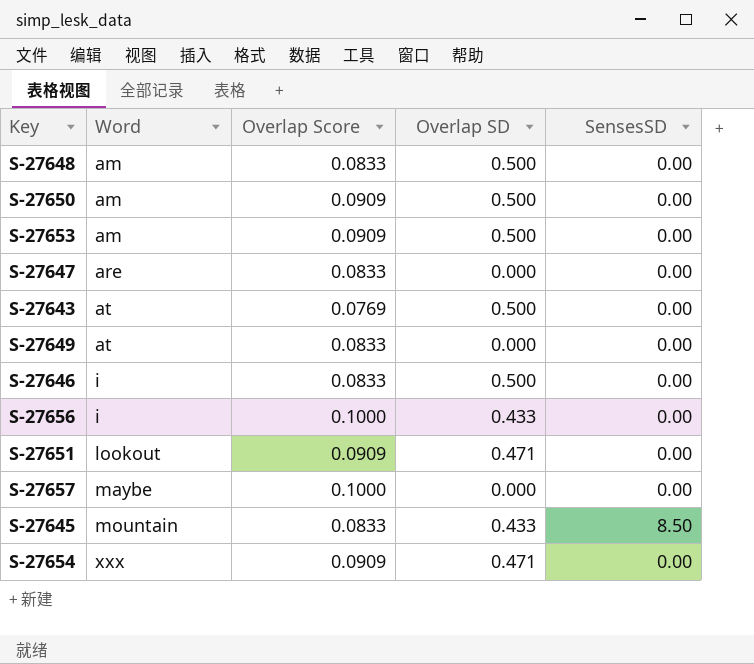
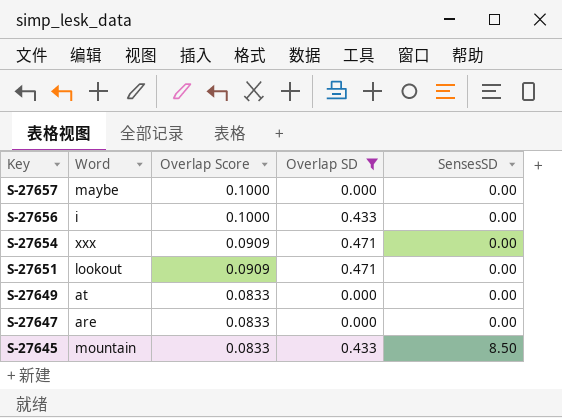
filter: none -> Overlap SD != 0.500
row order: Word ascending -> Key descending

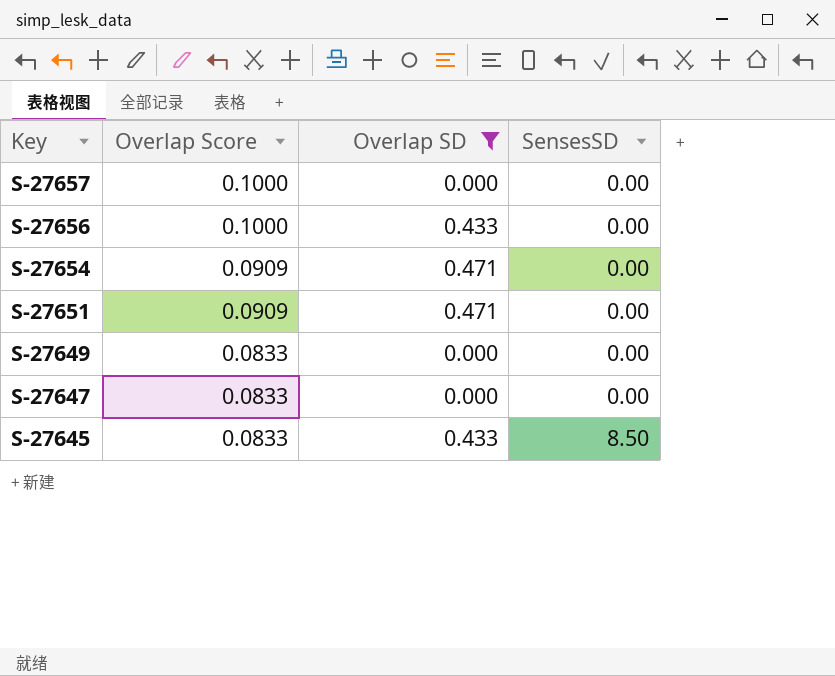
column Word | position: 2 -> none

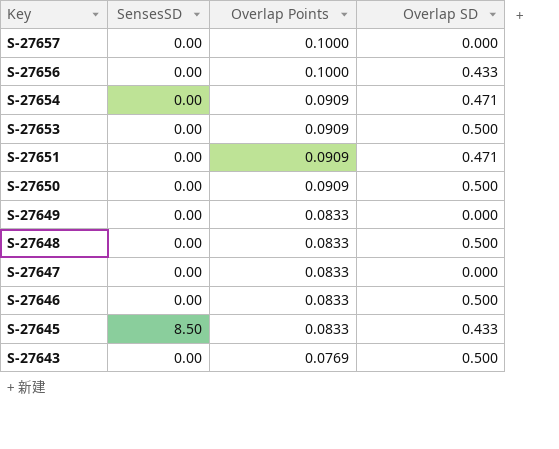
filter: Overlap SD != 0.500 -> none
column SensesSD | position: 4 -> 2
column name: Overlap Score -> Overlap Points

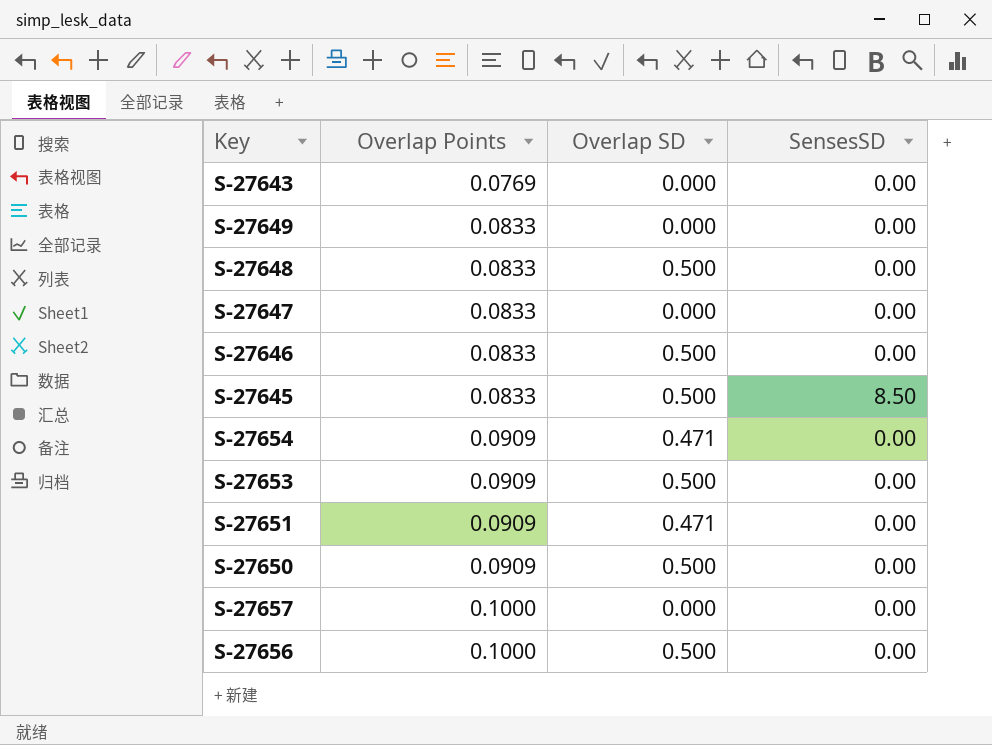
row order: Key descending -> Overlap Points ascending
column SensesSD | position: 2 -> 4
S-27643 | Overlap SD: 0.500 -> 0.000
S-27645 | Overlap SD: 0.433 -> 0.500
S-27656 | Overlap SD: 0.433 -> 0.500

